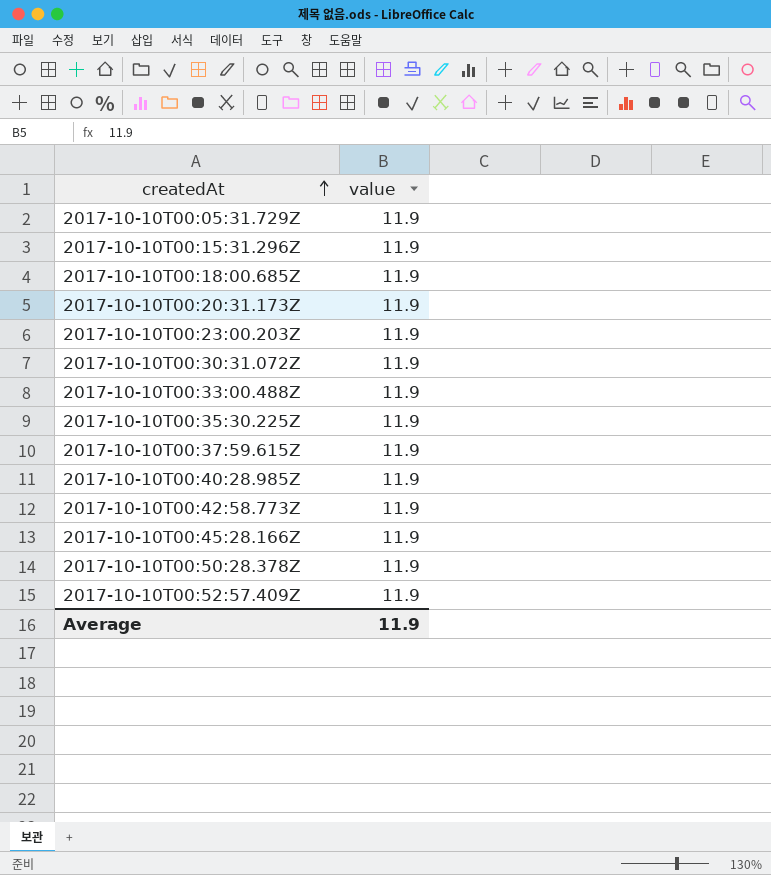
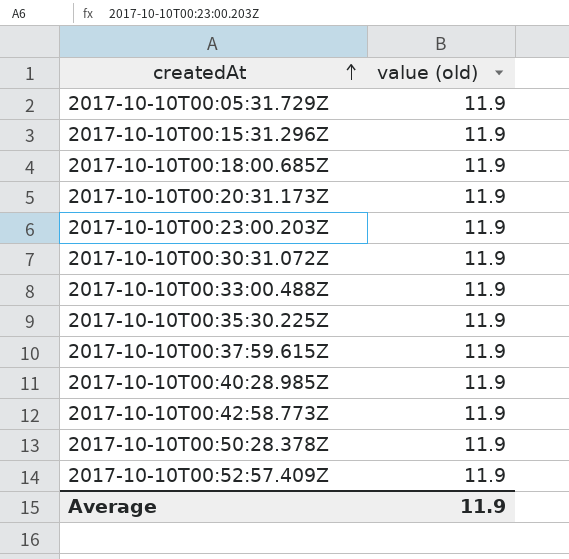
column name: value -> value (old)
row 2017-10-10T00:45:28.166Z: 11.9 -> none

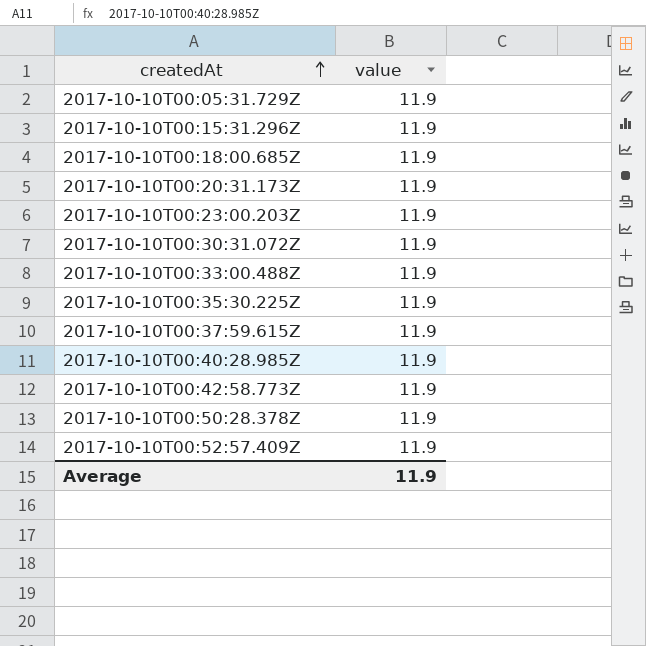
column name: value (old) -> value

